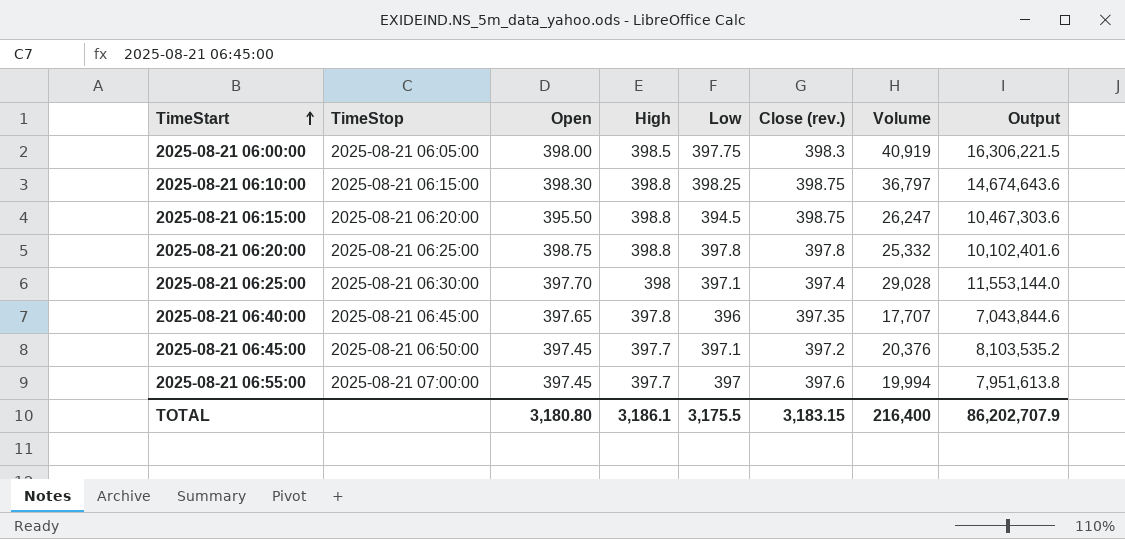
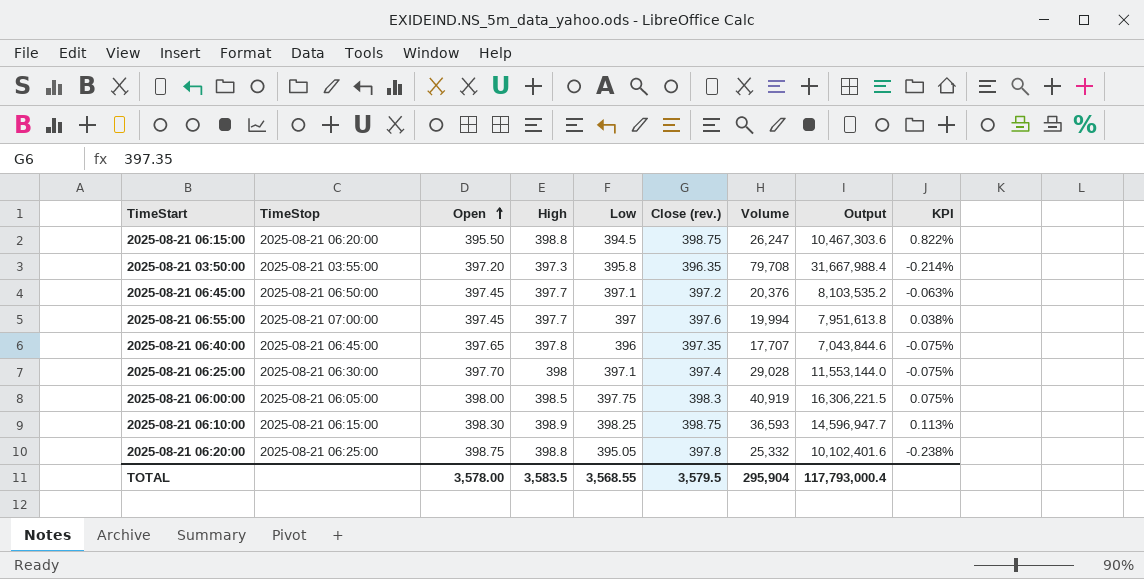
row order: TimeStart ascending -> Open ascending
column KPI | formula: none -> ([Close (rev.)] - [Open]) / [Open]
row 2025-08-21 03:50:00: none -> 2025-08-21 03:55:00 | 397.20 | 397.3 | 395.8 | 396.35 | 79,708 | 31,667,988.4 | -0.214%
2025-08-21 06:10:00 | High: 398.8 -> 398.9
2025-08-21 06:10:00 | Volume: 36,797 -> 36,593
2025-08-21 06:10:00 | Output: 14,674,643.6 -> 14,596,947.7
2025-08-21 06:20:00 | Low: 397.8 -> 395.05
TOTAL | Open: 3,180.80 -> 3,578.00
TOTAL | High: 3,186.1 -> 3,583.5
TOTAL | Low: 3,175.5 -> 3,568.55
TOTAL | Close (rev.): 3,183.15 -> 3,579.5
TOTAL | Volume: 216,400 -> 295,904
TOTAL | Output: 86,202,707.9 -> 117,793,000.4

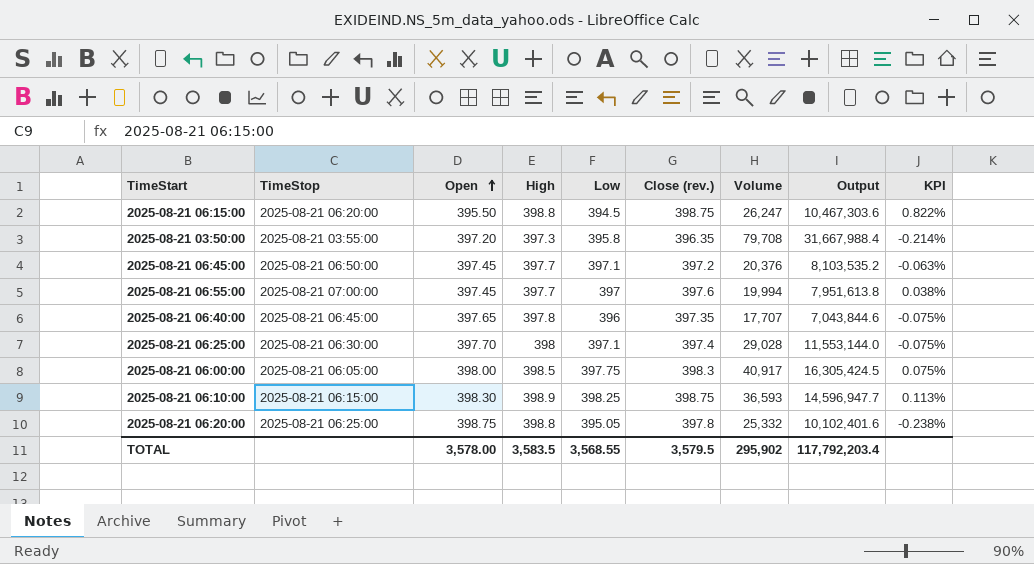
2025-08-21 06:00:00 | Volume: 40,919 -> 40,917
2025-08-21 06:00:00 | Output: 16,306,221.5 -> 16,305,424.5
TOTAL | Volume: 295,904 -> 295,902
TOTAL | Output: 117,793,000.4 -> 117,792,203.4

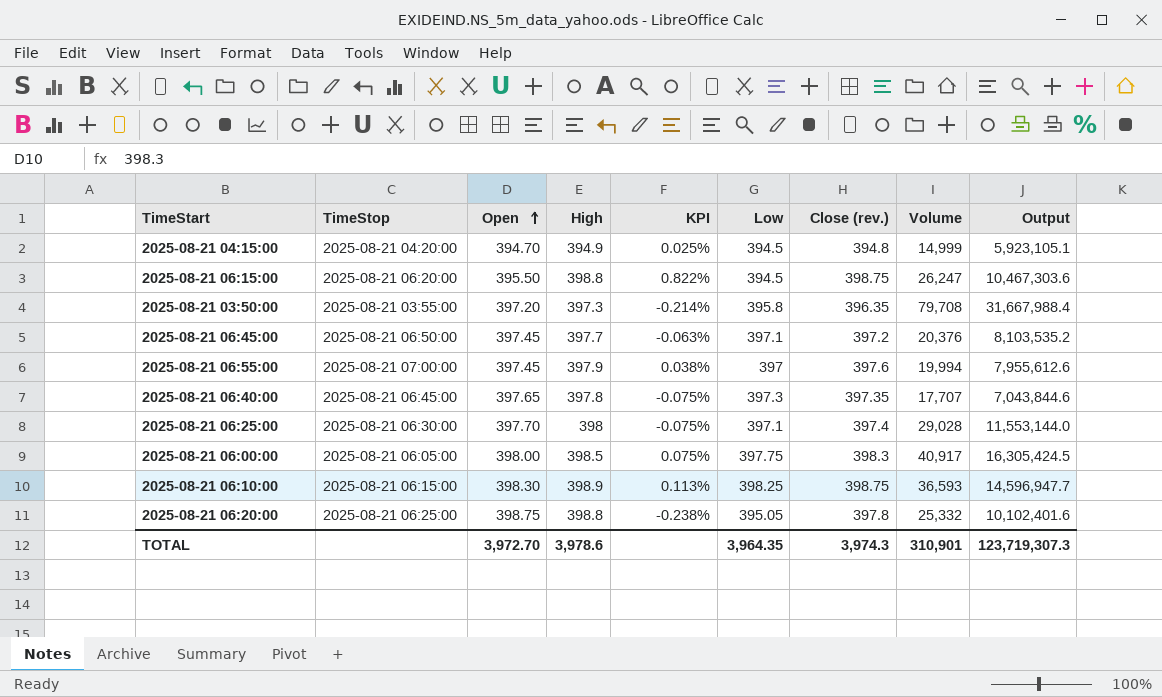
column KPI | position: 9 -> 5
row 2025-08-21 04:15:00: none -> 2025-08-21 04:20:00 | 394.70 | 394.9 | 0.025% | 394.5 | 394.8 | 14,999 | 5,923,105.1
2025-08-21 06:55:00 | High: 397.7 -> 397.9
2025-08-21 06:55:00 | Output: 7,951,613.8 -> 7,955,612.6
2025-08-21 06:40:00 | Low: 396 -> 397.3
TOTAL | Open: 3,578.00 -> 3,972.70
TOTAL | High: 3,583.5 -> 3,978.6
TOTAL | Low: 3,568.55 -> 3,964.35
TOTAL | Close (rev.): 3,579.5 -> 3,974.3
TOTAL | Volume: 295,902 -> 310,901
TOTAL | Output: 117,792,203.4 -> 123,719,307.3

